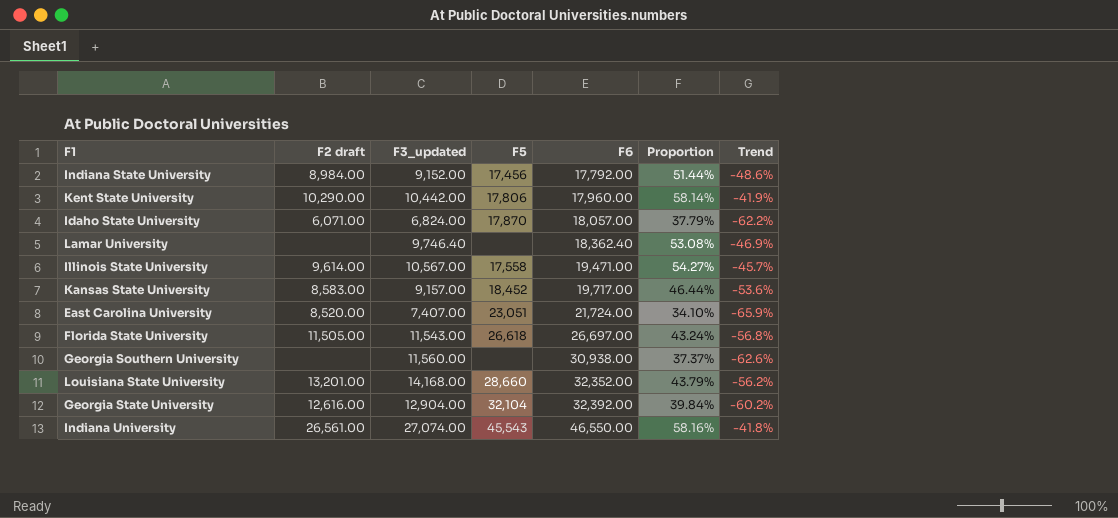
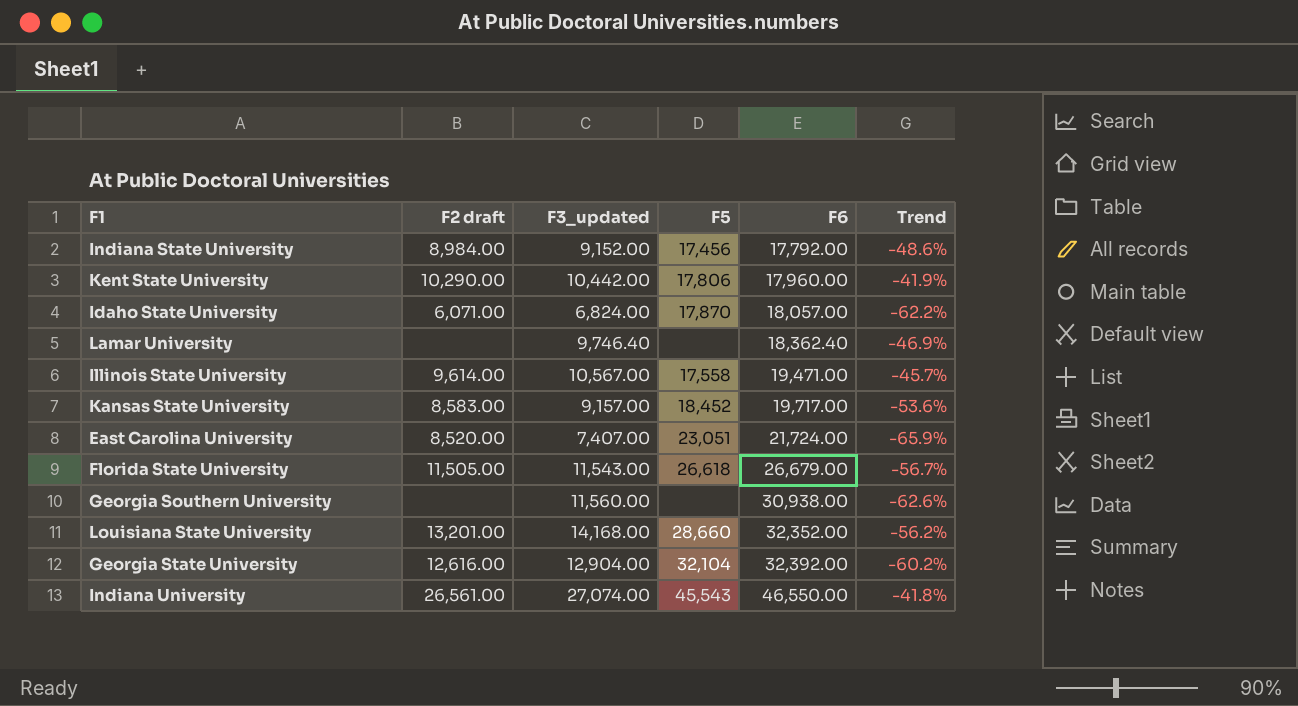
column Proportion | formula: [F3_updated] / [F6] -> none
Florida State University | F6: 26,697.00 -> 26,679.00
Florida State University | Trend: -56.8% -> -56.7%

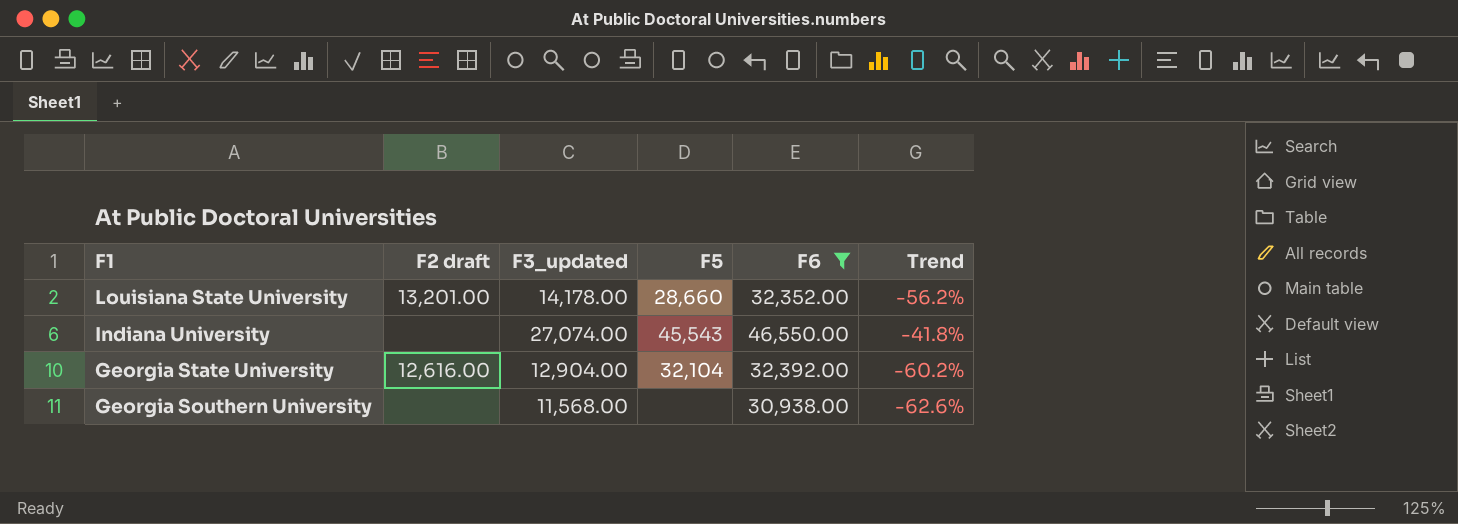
filter: none -> F6 >= 30,938.00
row order: F6 ascending -> F1 descending
Louisiana State University | F3_updated: 14,168.00 -> 14,178.00
Indiana University | F2 draft: 26,561.00 -> none
Georgia Southern University | F3_updated: 11,560.00 -> 11,568.00

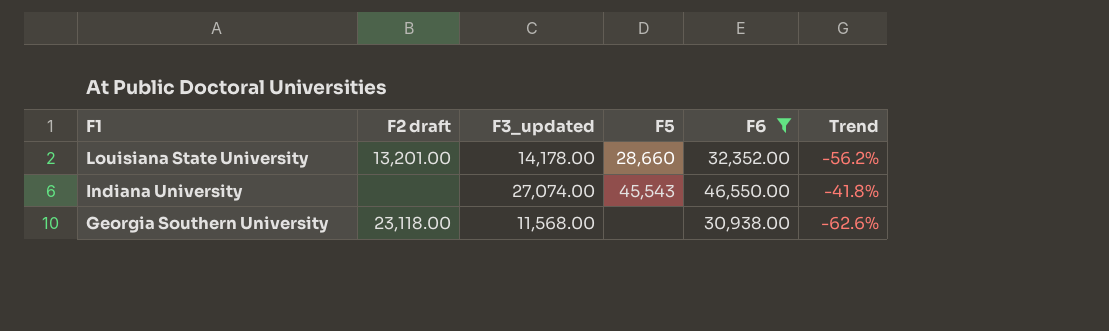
row Georgia State University: 12,616.00 | 12,904.00 | 32,104 | 32,392.00 | -60.2% -> none
Georgia Southern University | F2 draft: none -> 23,118.00

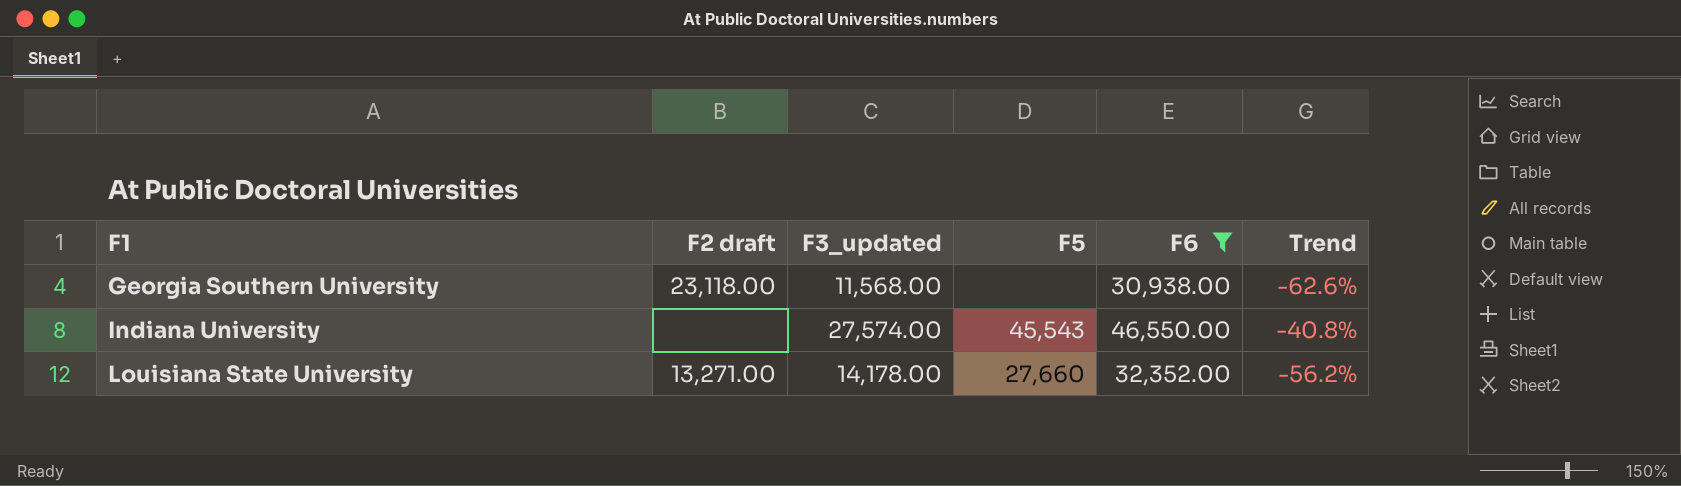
row order: F1 descending -> F1 ascending
Indiana University | F3_updated: 27,074.00 -> 27,574.00
Indiana University | Trend: -41.8% -> -40.8%
Louisiana State University | F2 draft: 13,201.00 -> 13,271.00
Louisiana State University | F5: 28,660 -> 27,660

